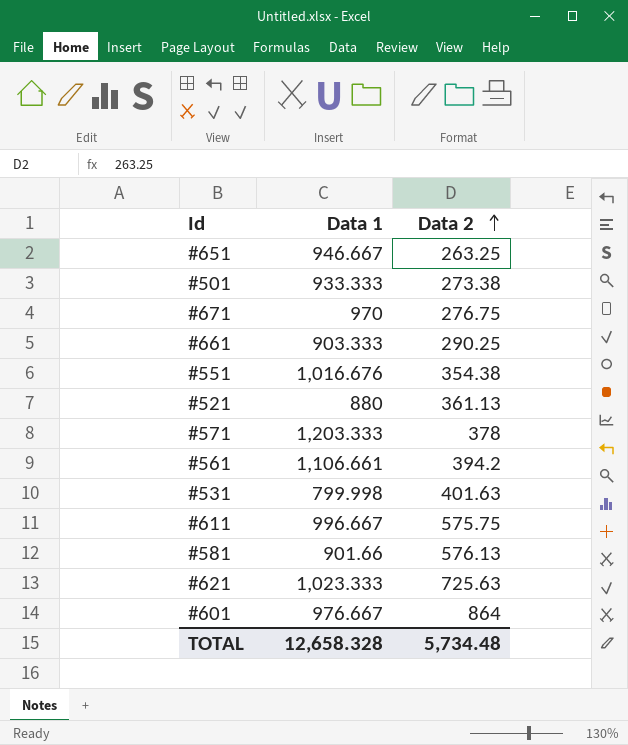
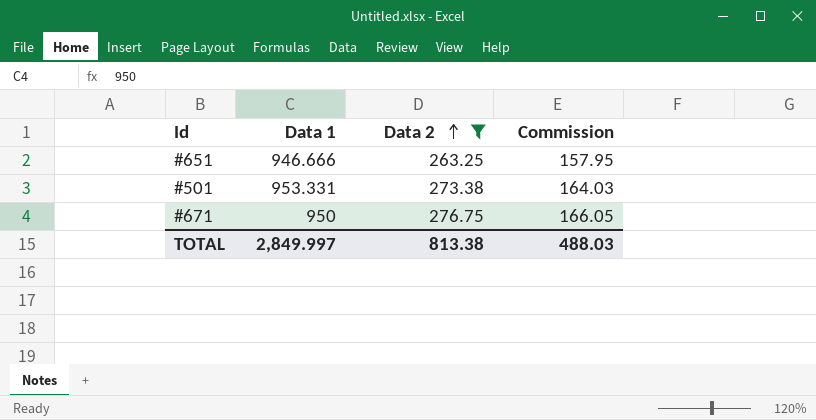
filter: none -> Data 2 <= 276.75
column Commission | formula: none -> [Data 2] * 0.6
#651 | Data 1: 946.667 -> 946.666
#501 | Data 1: 933.333 -> 953.331
#671 | Data 1: 970 -> 950
TOTAL | Data 1: 12,658.328 -> 2,849.997
TOTAL | Data 2: 5,734.48 -> 813.38

